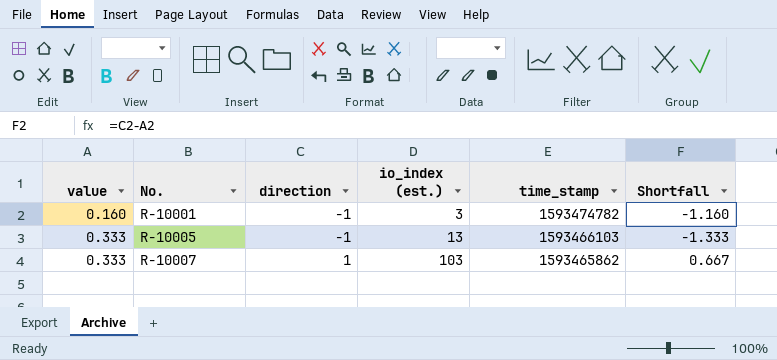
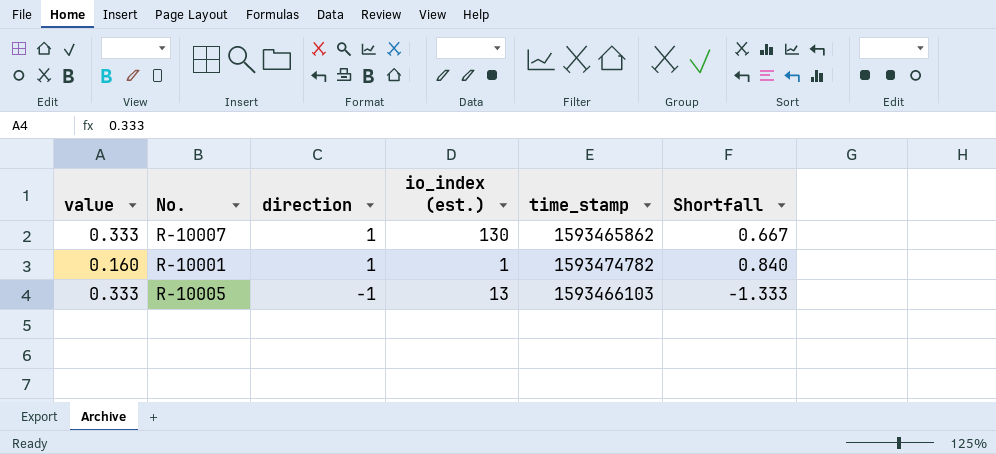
row order: value ascending -> direction descending
R-10007 | io_index (est.): 103 -> 130
R-10001 | direction: -1 -> 1
R-10001 | io_index (est.): 3 -> 1
R-10001 | Shortfall: -1.160 -> 0.840

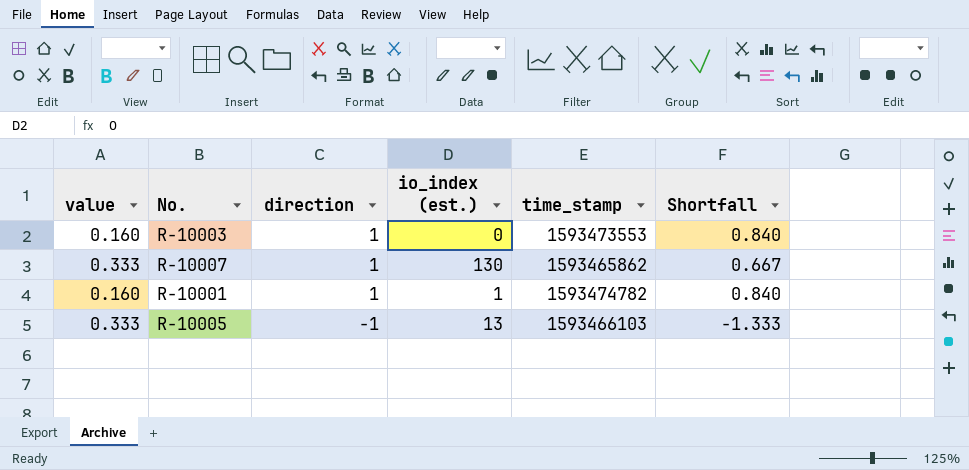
row R-10003: none -> 0.160 | 1 | 0 | 1593473553 | 0.840

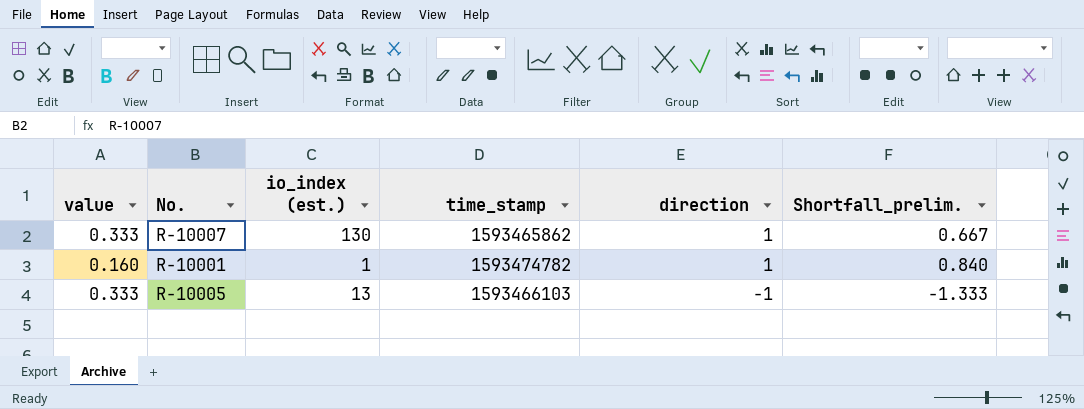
column direction | position: 3 -> 5
column name: Shortfall -> Shortfall_prelim.
row R-10003: 0.160 | 1 | 0 | 1593473553 | 0.840 -> none

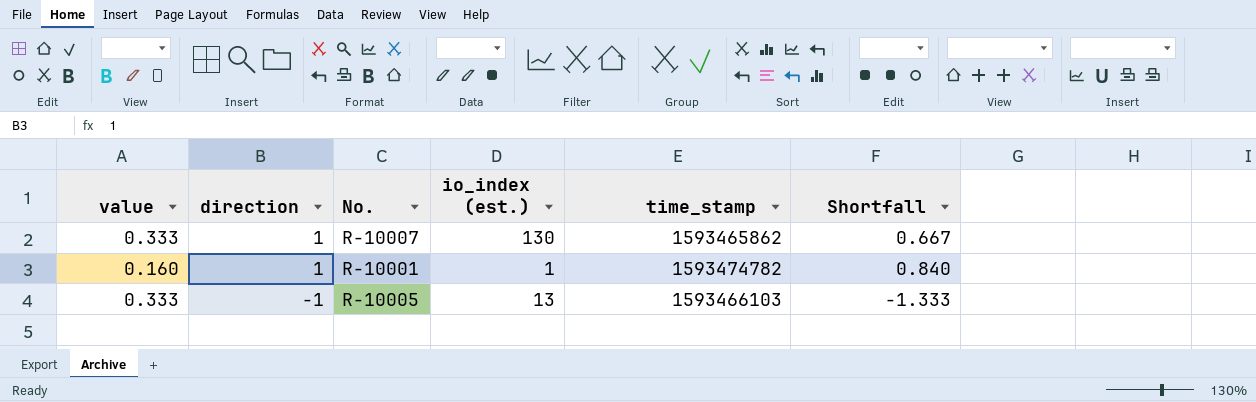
column direction | position: 5 -> 2
column name: Shortfall_prelim. -> Shortfall

